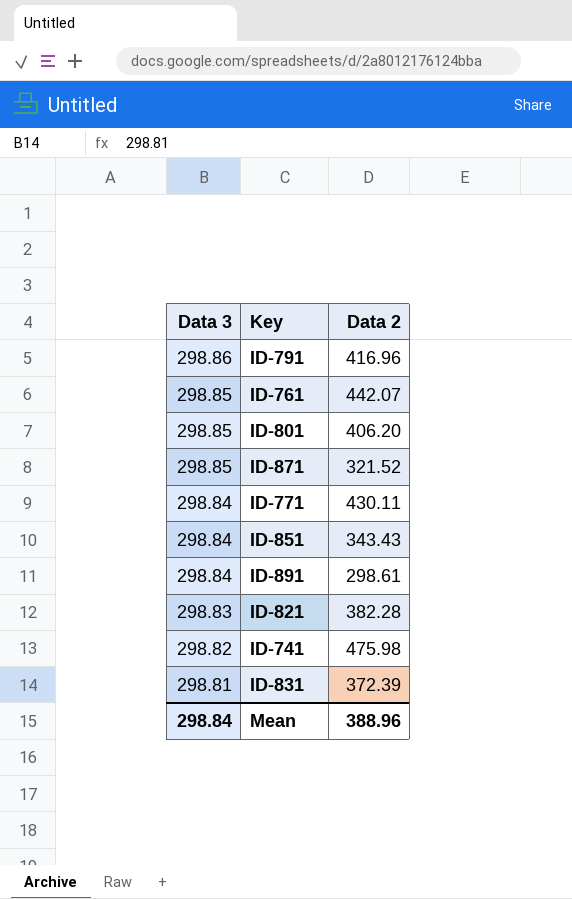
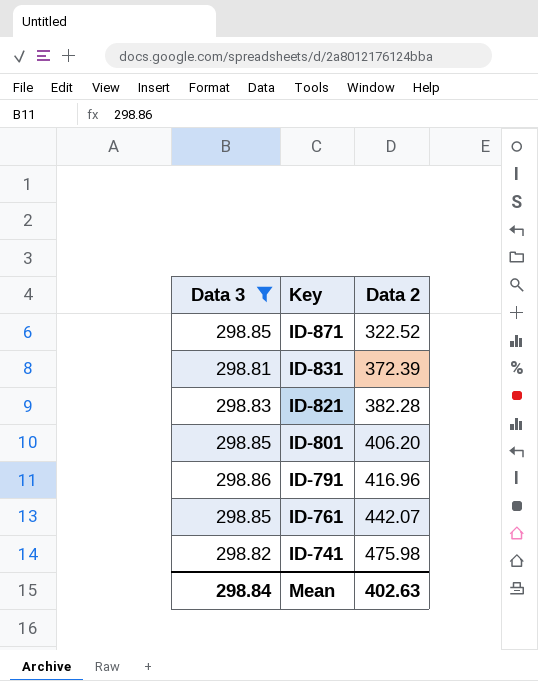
filter: none -> Data 3 != 298.84
row order: Data 3 descending -> Key descending
ID-871 | Data 2: 321.52 -> 322.52
Mean | Data 2: 388.96 -> 402.63

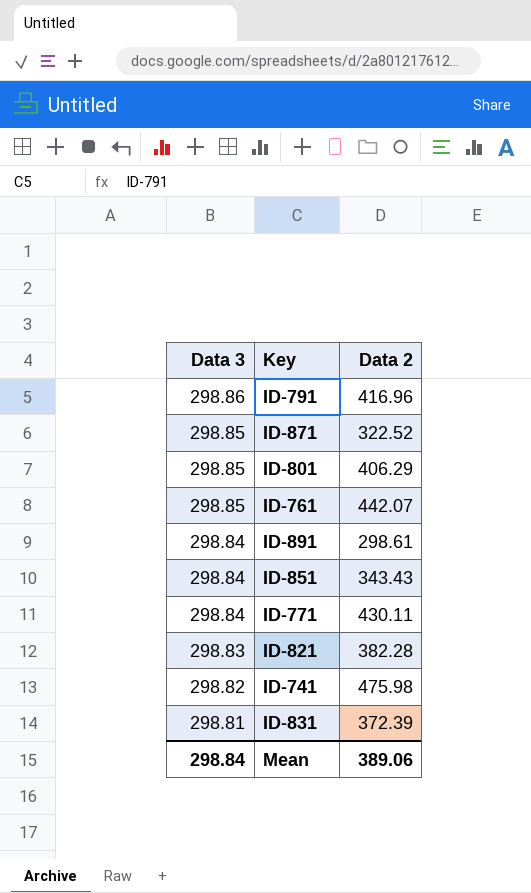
filter: Data 3 != 298.84 -> none
row order: Key descending -> Data 3 descending
ID-801 | Data 2: 406.20 -> 406.29
Mean | Data 2: 402.63 -> 389.06

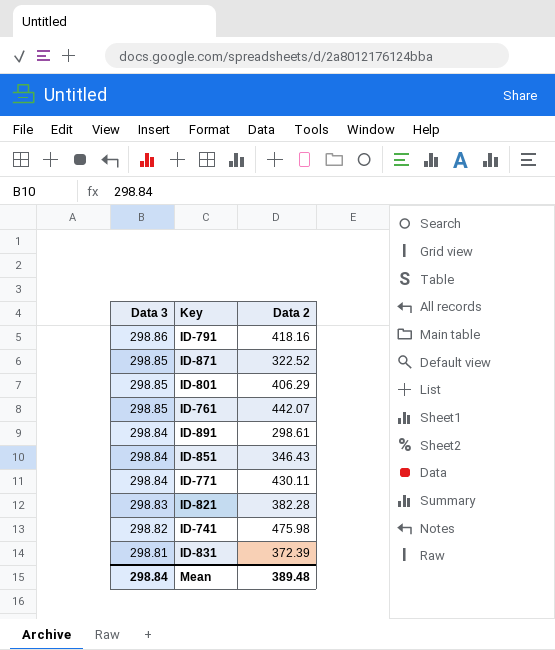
ID-791 | Data 2: 416.96 -> 418.16
ID-851 | Data 2: 343.43 -> 346.43
Mean | Data 2: 389.06 -> 389.48

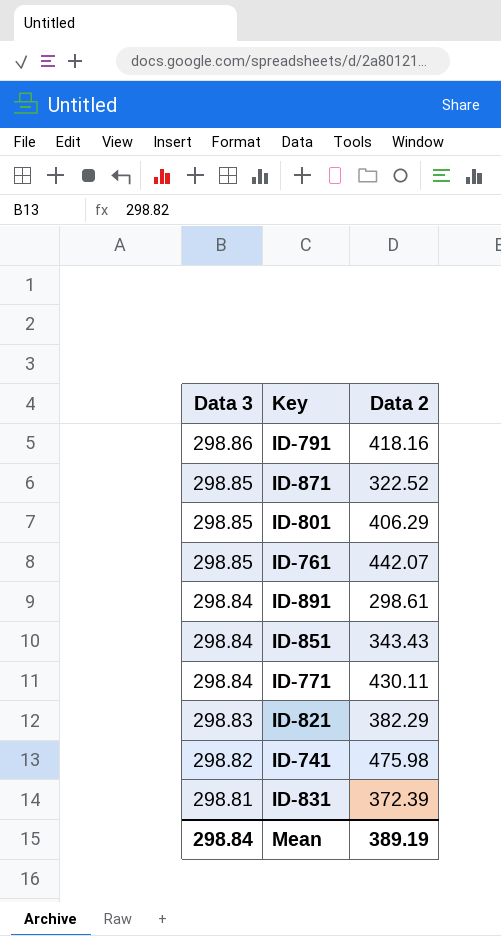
ID-851 | Data 2: 346.43 -> 343.43
ID-821 | Data 2: 382.28 -> 382.29
Mean | Data 2: 389.48 -> 389.19

